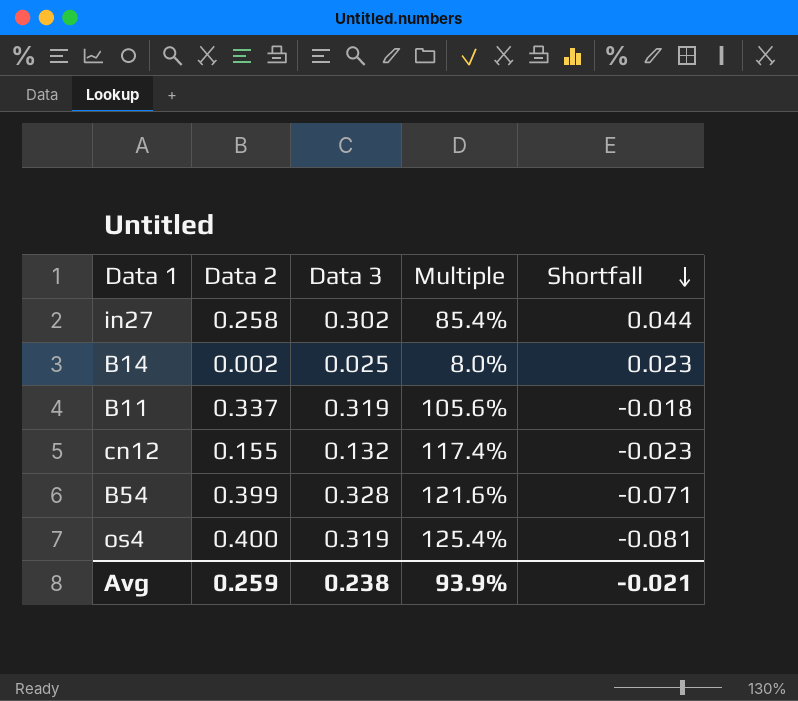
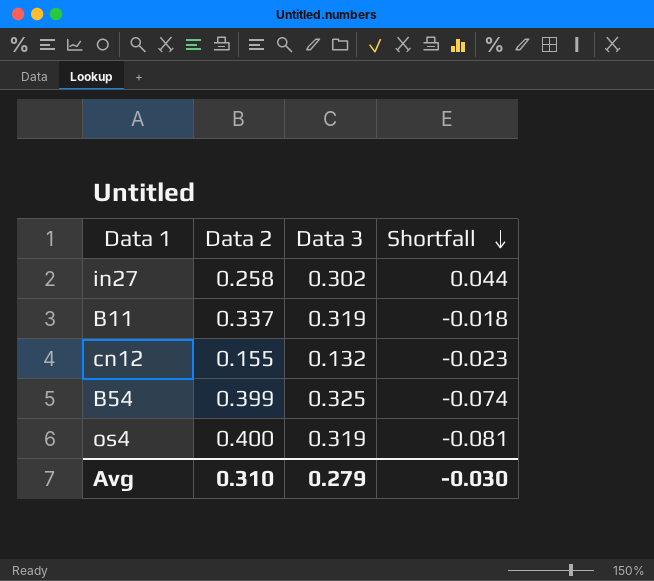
column Multiple | formula: [Data 2] / [Data 3] -> none
row B14: 0.002 | 0.025 | 8.0% | 0.023 -> none
B54 | Data 3: 0.328 -> 0.325
B54 | Shortfall: -0.071 -> -0.074
Avg | Data 2: 0.259 -> 0.310
Avg | Data 3: 0.238 -> 0.279
Avg | Shortfall: -0.021 -> -0.030

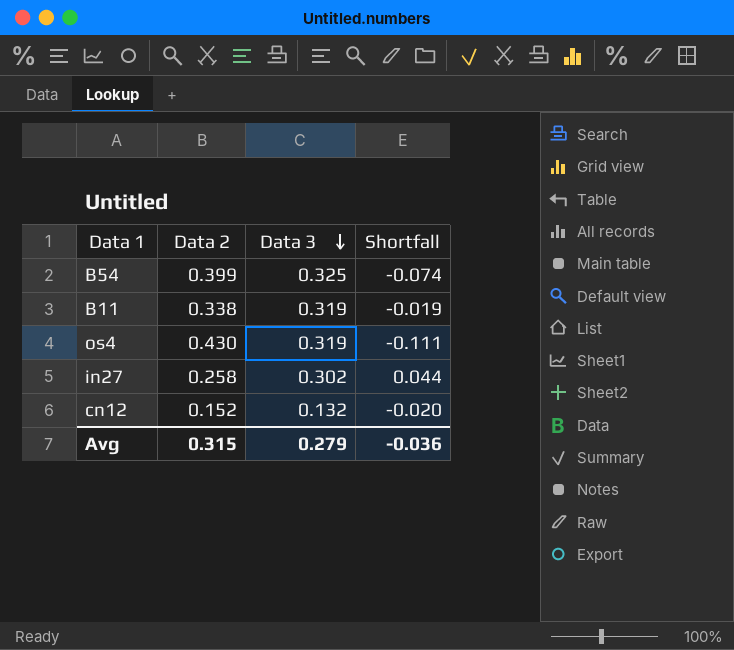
row order: Shortfall descending -> Data 3 descending
B11 | Data 2: 0.337 -> 0.338
B11 | Shortfall: -0.018 -> -0.019
os4 | Data 2: 0.400 -> 0.430
os4 | Shortfall: -0.081 -> -0.111
cn12 | Data 2: 0.155 -> 0.152
cn12 | Shortfall: -0.023 -> -0.020
Avg | Data 2: 0.310 -> 0.315
Avg | Shortfall: -0.030 -> -0.036

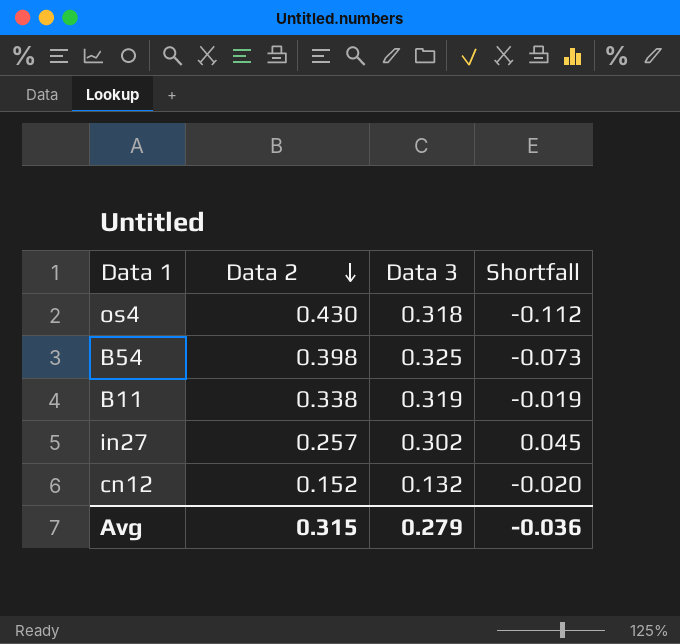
row order: Data 3 descending -> Data 2 descending
os4 | Data 3: 0.319 -> 0.318
os4 | Shortfall: -0.111 -> -0.112
B54 | Data 2: 0.399 -> 0.398
B54 | Shortfall: -0.074 -> -0.073
in27 | Data 2: 0.258 -> 0.257
in27 | Shortfall: 0.044 -> 0.045

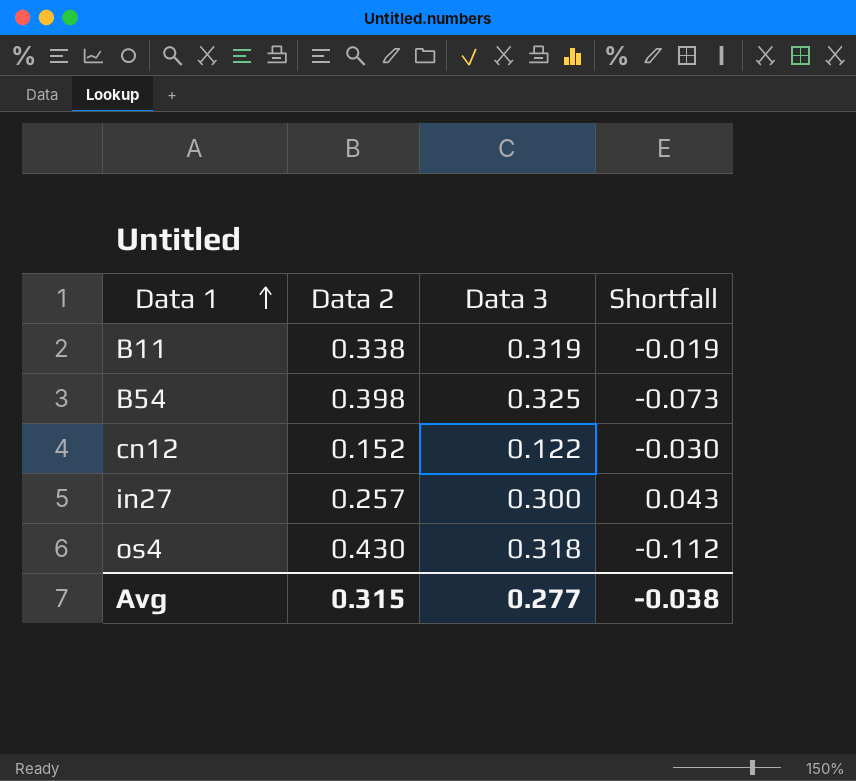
row order: Data 2 descending -> Data 1 ascending
cn12 | Data 3: 0.132 -> 0.122
cn12 | Shortfall: -0.020 -> -0.030
in27 | Data 3: 0.302 -> 0.300
in27 | Shortfall: 0.045 -> 0.043
Avg | Data 3: 0.279 -> 0.277
Avg | Shortfall: -0.036 -> -0.038

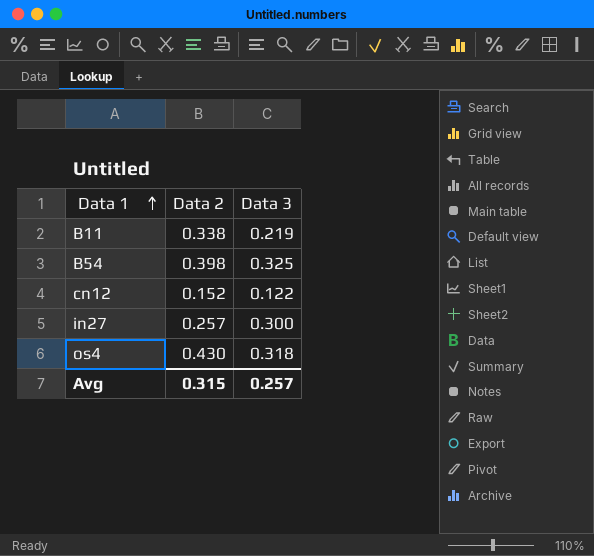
column Shortfall | formula: [Data 3] - [Data 2] -> none
B11 | Data 3: 0.319 -> 0.219
Avg | Data 3: 0.277 -> 0.257

